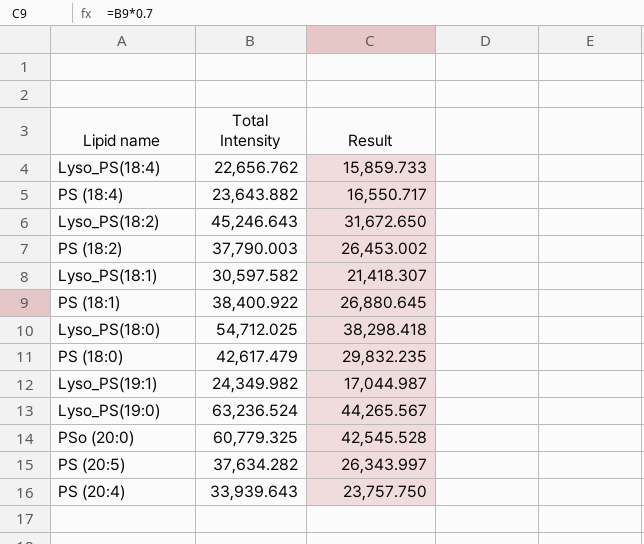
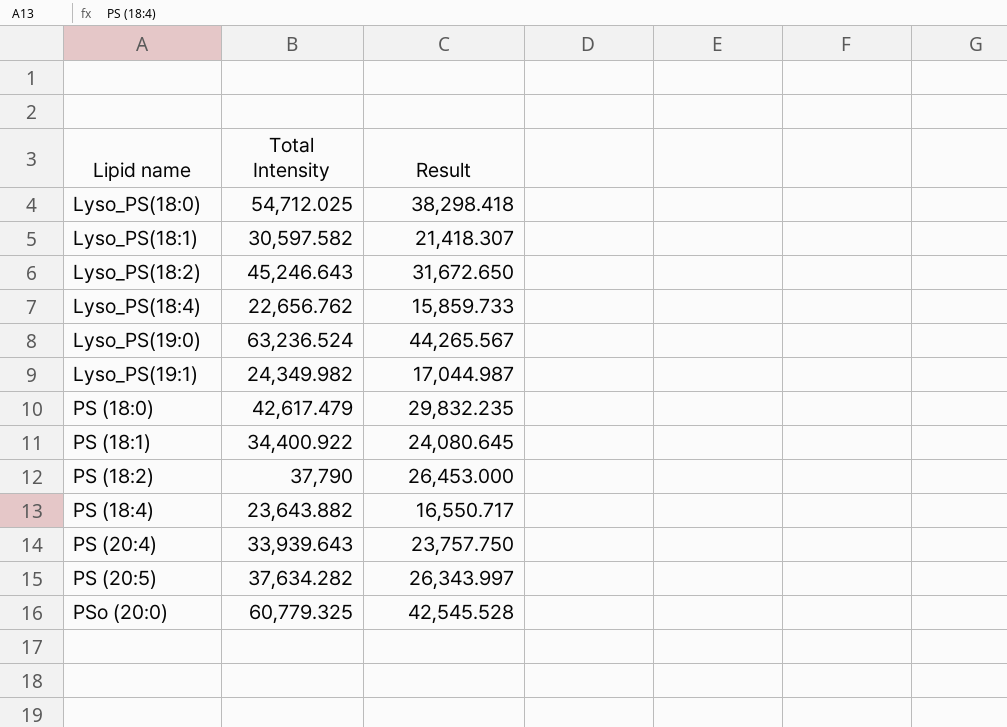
row order: none -> Lipid name ascending
PS (18:1) | Total Intensity: 38,400.922 -> 34,400.922
PS (18:1) | Result: 26,880.645 -> 24,080.645
PS (18:2) | Total Intensity: 37,790.003 -> 37,790
PS (18:2) | Result: 26,453.002 -> 26,453.000

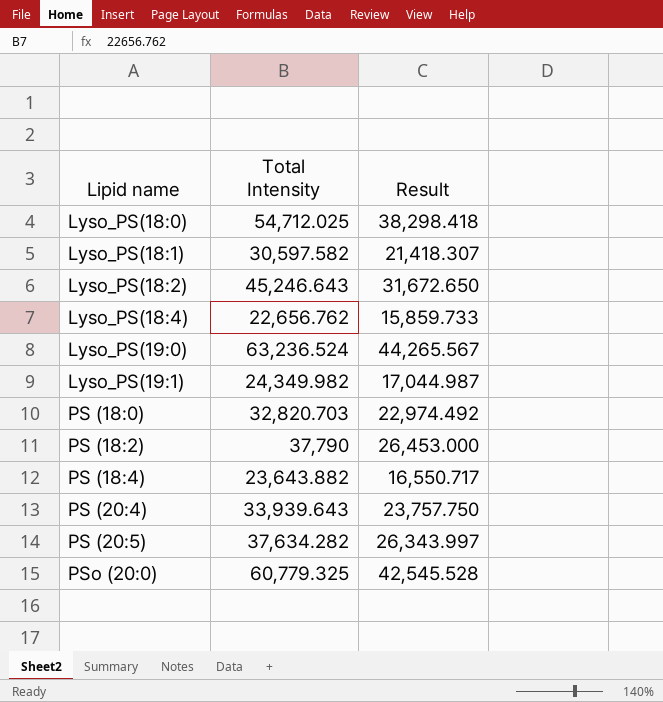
row PS (18:1): 34,400.922 | 24,080.645 -> none
PS (18:0) | Total Intensity: 42,617.479 -> 32,820.703
PS (18:0) | Result: 29,832.235 -> 22,974.492

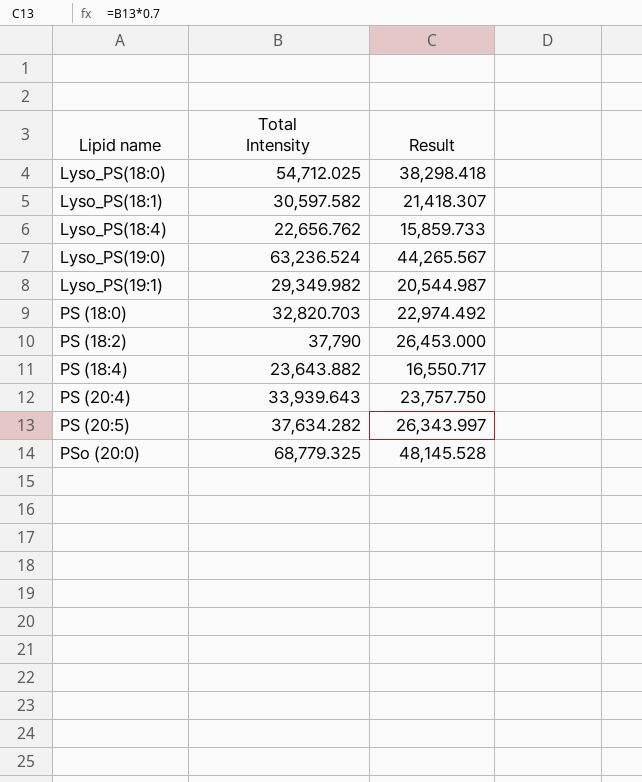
row Lyso_PS(18:2): 45,246.643 | 31,672.650 -> none
Lyso_PS(19:1) | Total Intensity: 24,349.982 -> 29,349.982
Lyso_PS(19:1) | Result: 17,044.987 -> 20,544.987
PSo (20:0) | Total Intensity: 60,779.325 -> 68,779.325
PSo (20:0) | Result: 42,545.528 -> 48,145.528

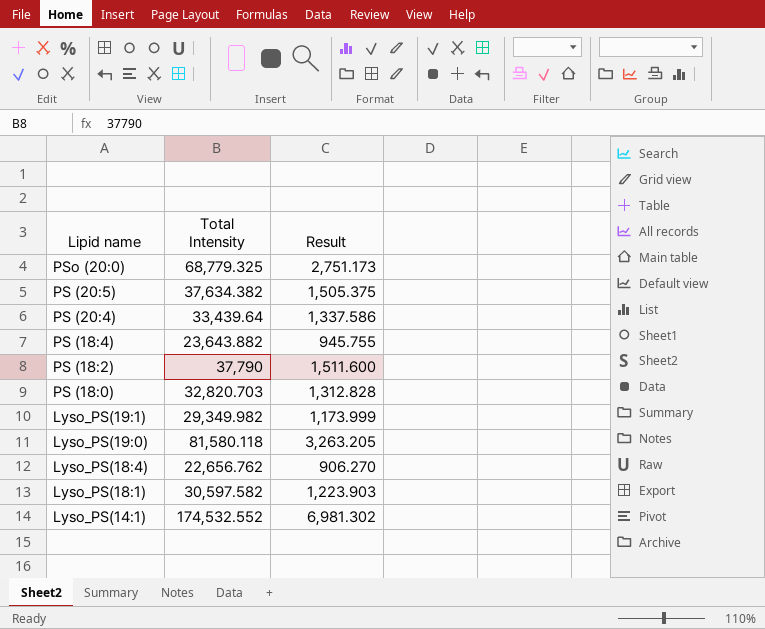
row order: Lipid name ascending -> Lipid name descending
column Result | formula: [Total Intensity] * 0.7 -> [Total Intensity] * 0.04
row Lyso_PS(18:0): 54,712.025 | 38,298.418 -> none
PS (20:5) | Total Intensity: 37,634.282 -> 37,634.382
PS (20:4) | Total Intensity: 33,939.643 -> 33,439.64
Lyso_PS(19:0) | Total Intensity: 63,236.524 -> 81,580.118
row Lyso_PS(14:1): none -> 174,532.552 | 6,981.302

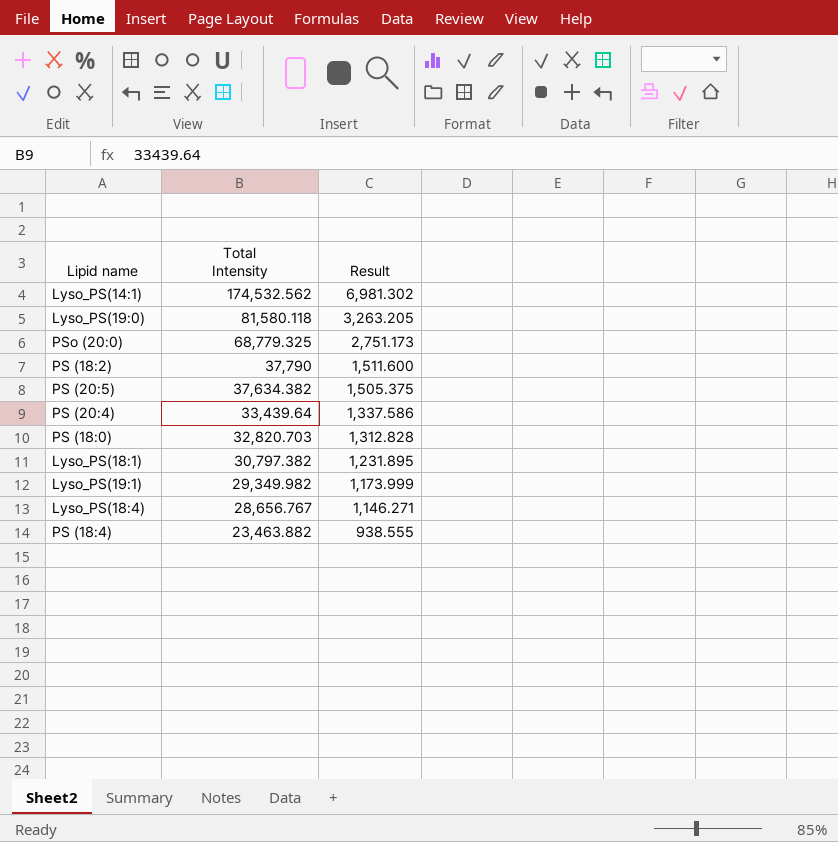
row order: Lipid name descending -> Total Intensity descending
Lyso_PS(14:1) | Total Intensity: 174,532.552 -> 174,532.562
Lyso_PS(18:1) | Total Intensity: 30,597.582 -> 30,797.382
Lyso_PS(18:1) | Result: 1,223.903 -> 1,231.895
Lyso_PS(18:4) | Total Intensity: 22,656.762 -> 28,656.767
Lyso_PS(18:4) | Result: 906.270 -> 1,146.271
PS (18:4) | Total Intensity: 23,643.882 -> 23,463.882
PS (18:4) | Result: 945.755 -> 938.555

